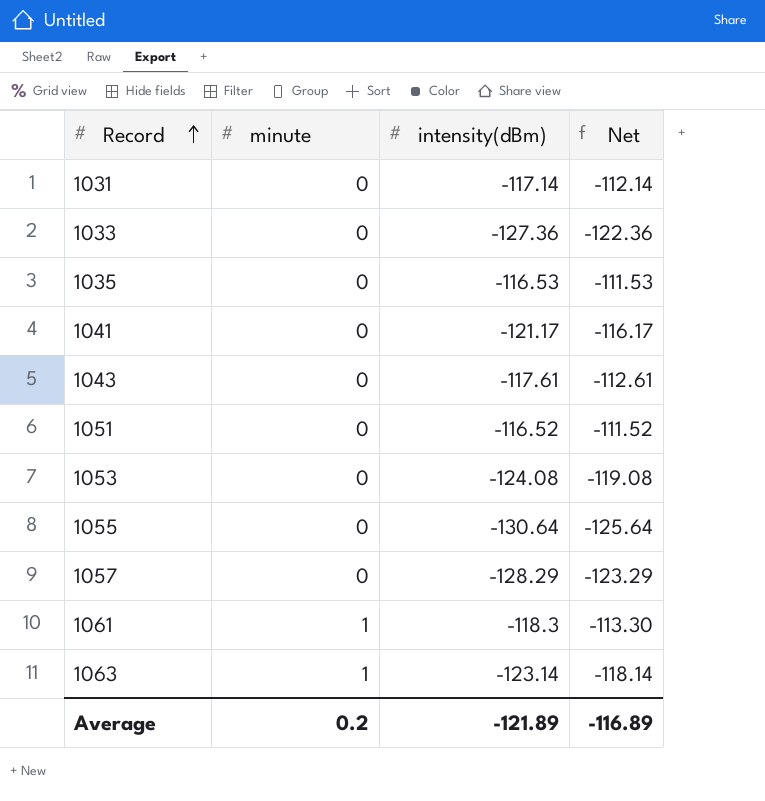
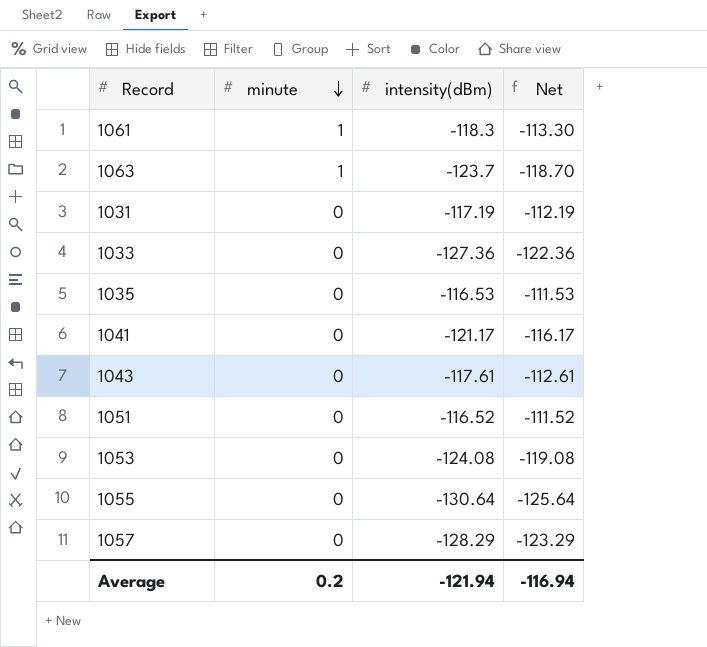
row order: Record ascending -> minute descending
1063 | intensity(dBm): -123.14 -> -123.7
1063 | Net: -118.14 -> -118.70
1031 | intensity(dBm): -117.14 -> -117.19
1031 | Net: -112.14 -> -112.19
Average | intensity(dBm): -121.89 -> -121.94
Average | Net: -116.89 -> -116.94

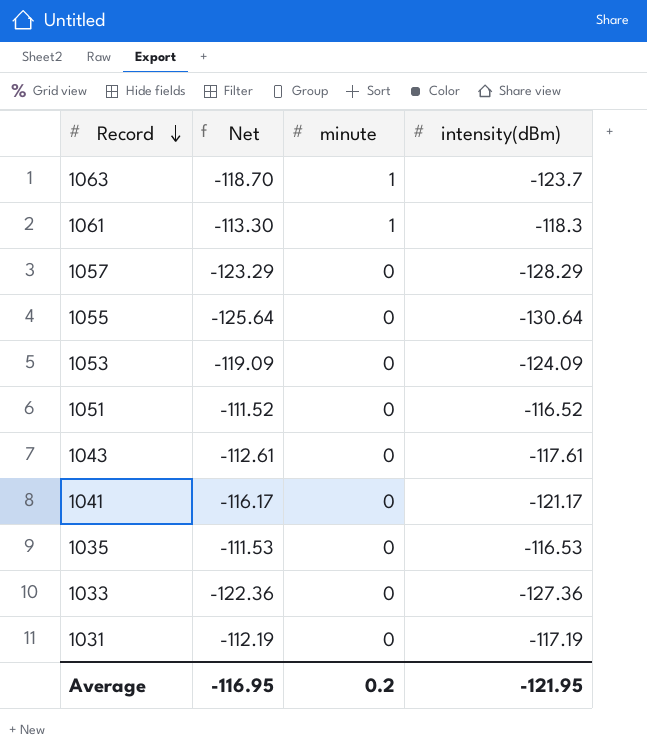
row order: minute descending -> Record descending
column Net | position: 4 -> 2
1053 | Net: -119.08 -> -119.09
1053 | intensity(dBm): -124.08 -> -124.09
Average | Net: -116.94 -> -116.95
Average | intensity(dBm): -121.94 -> -121.95

